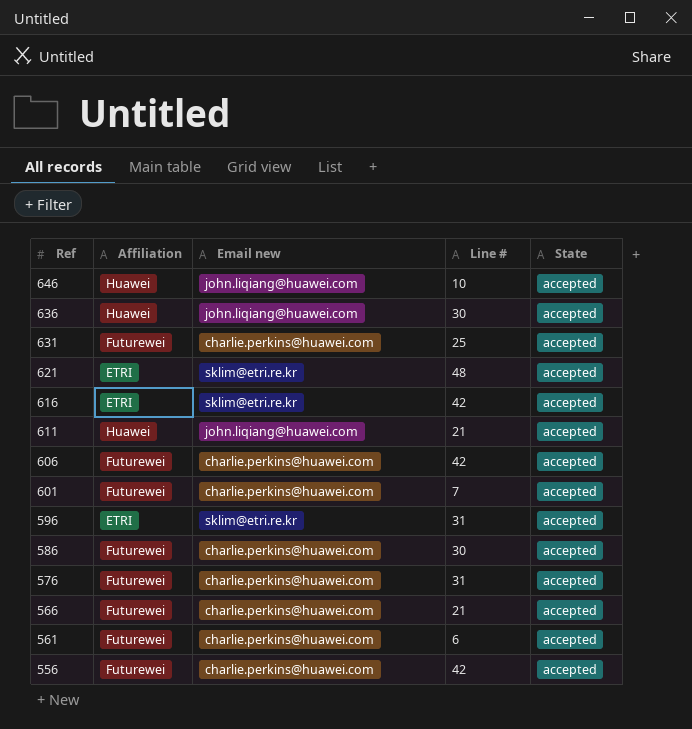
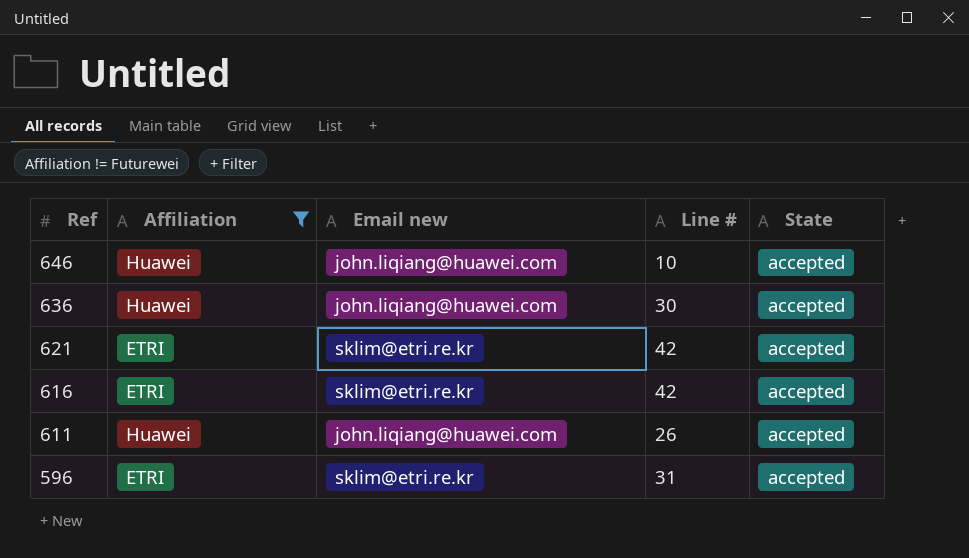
filter: none -> Affiliation != Futurewei
621 | Line #: 48 -> 42
611 | Line #: 21 -> 26

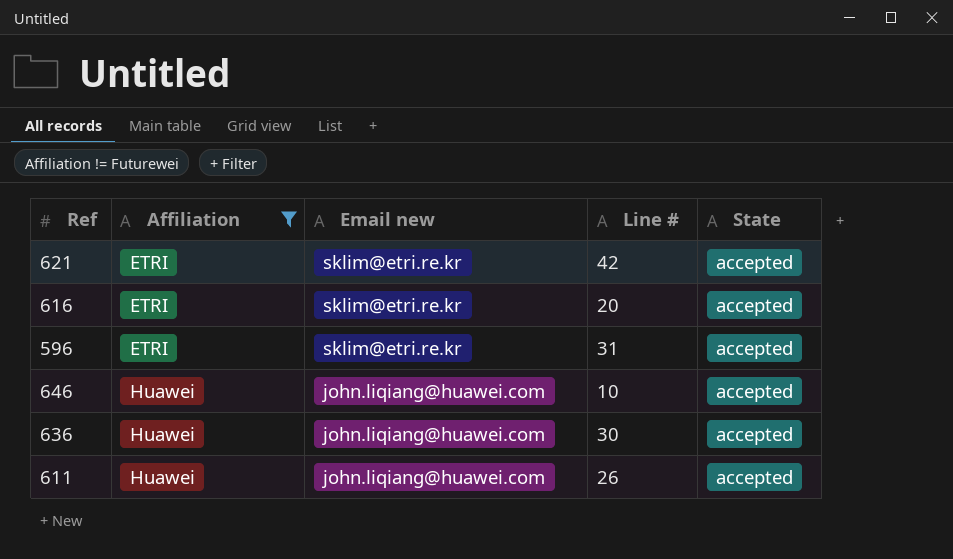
row order: Ref descending -> Affiliation ascending
616 | Line #: 42 -> 20

